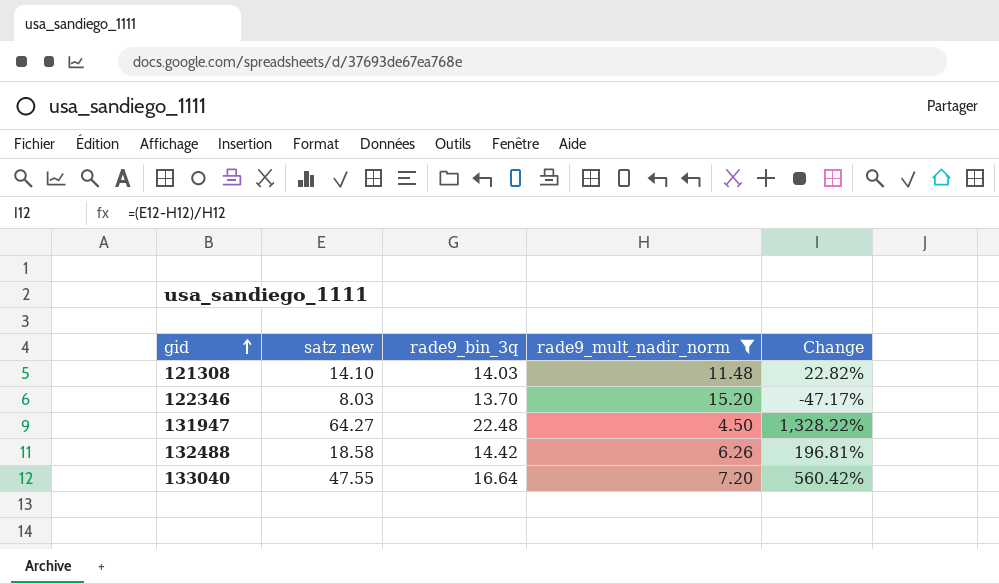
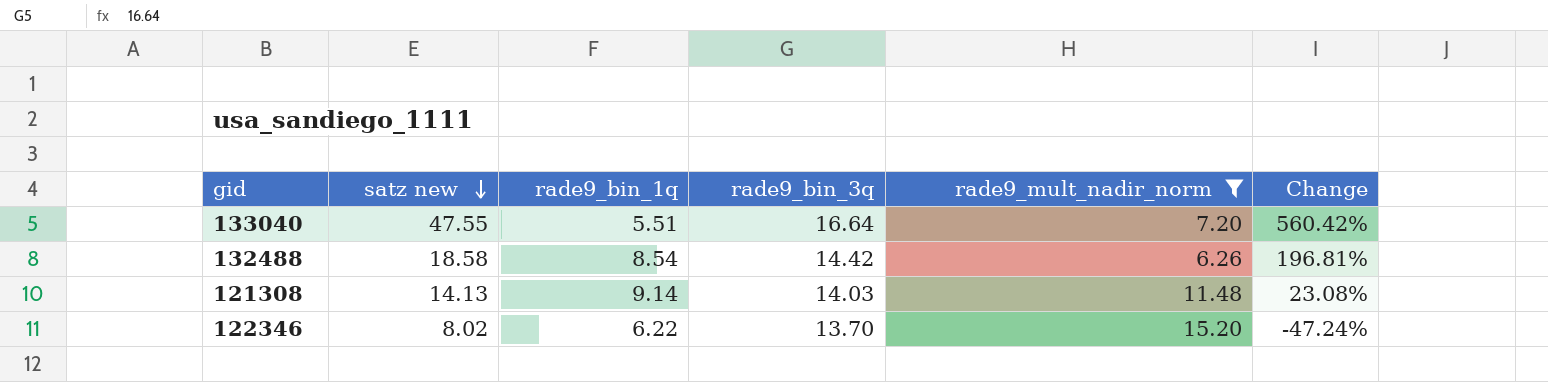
row order: gid ascending -> satz new descending
column rade9_bin_1q | position: none -> 3
row 131947: 64.27 | 22.48 | 4.50 | 1,328.22% -> none
121308 | satz new: 14.10 -> 14.13
121308 | Change: 22.82% -> 23.08%
122346 | satz new: 8.03 -> 8.02
122346 | Change: -47.17% -> -47.24%

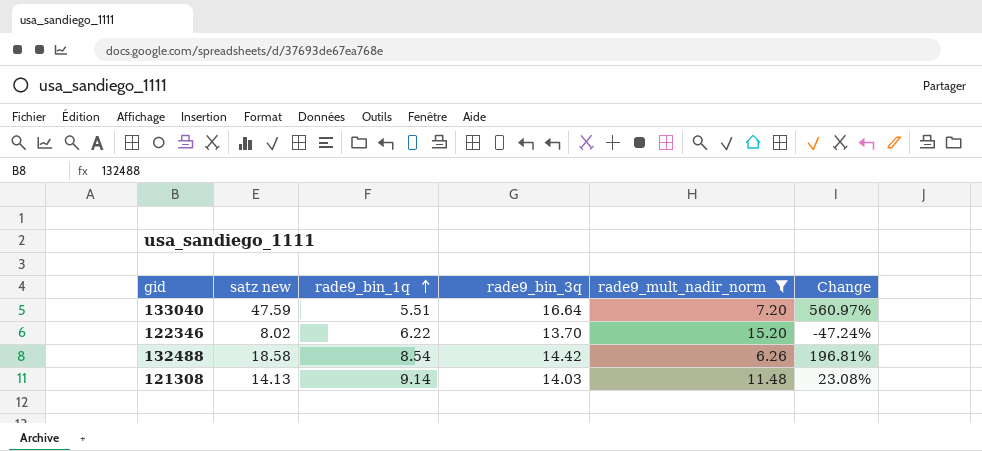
row order: satz new descending -> rade9_bin_1q ascending
133040 | satz new: 47.55 -> 47.59
133040 | Change: 560.42% -> 560.97%

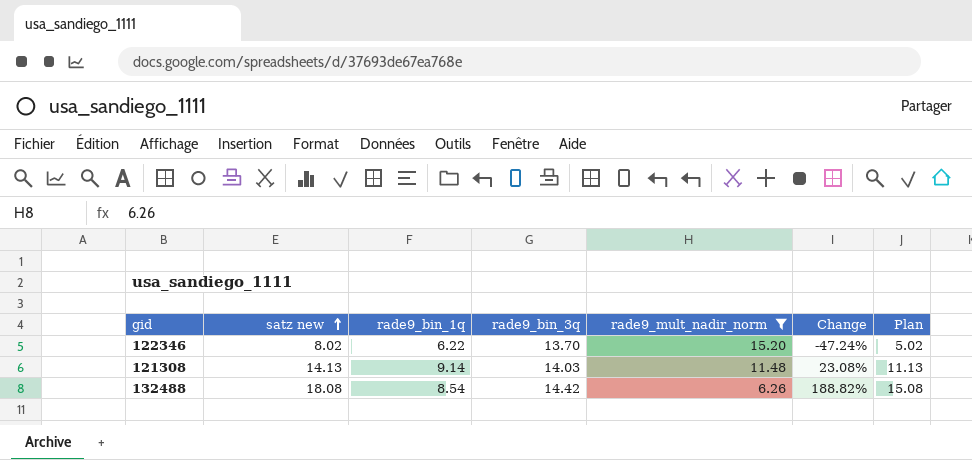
row order: rade9_bin_1q ascending -> satz new ascending
column Plan | formula: none -> [satz new] - 3
row 133040: 47.59 | 5.51 | 16.64 | 7.20 | 560.97% -> none
132488 | satz new: 18.58 -> 18.08
132488 | Change: 196.81% -> 188.82%

